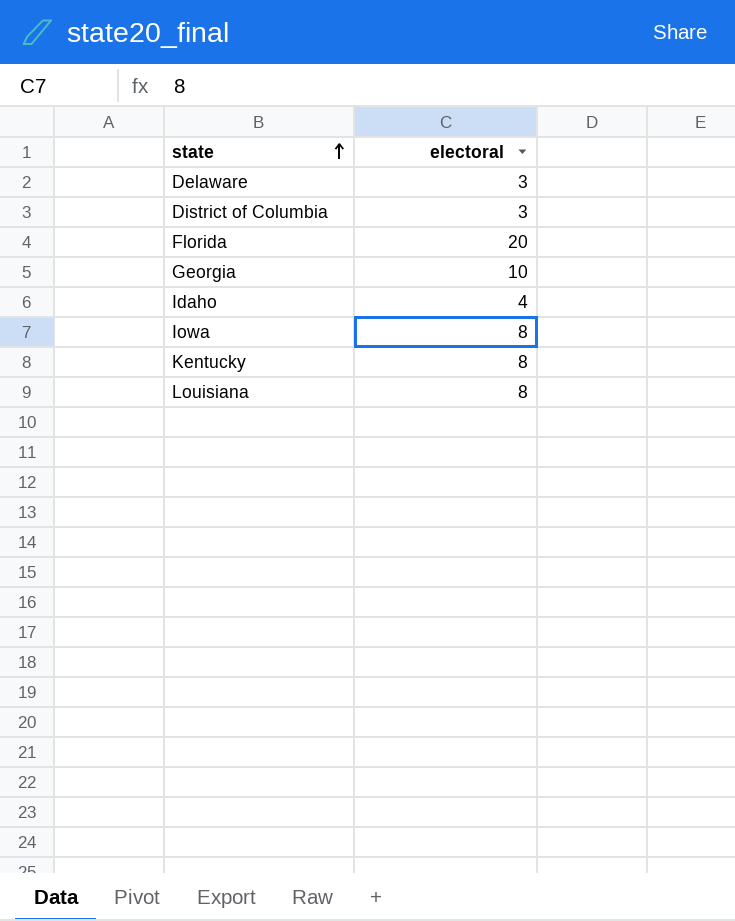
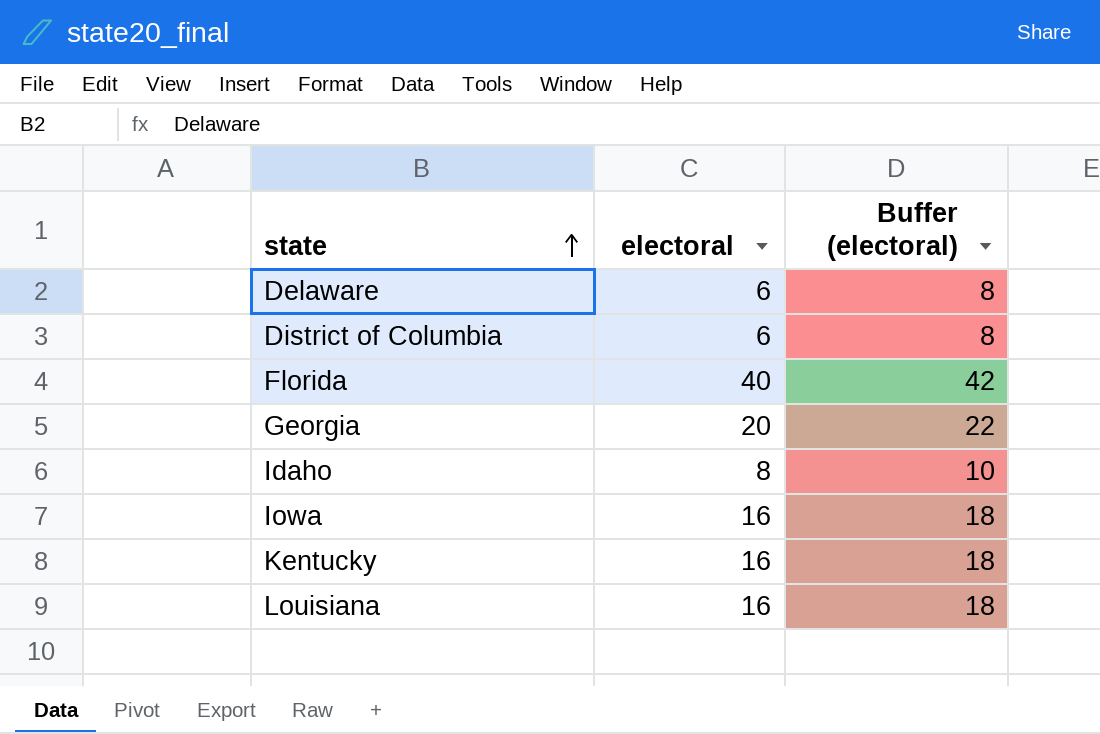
column Buffer (electoral) | formula: none -> [electoral] + 2
Delaware | electoral: 3 -> 6
District of Columbia | electoral: 3 -> 6
Florida | electoral: 20 -> 40
Georgia | electoral: 10 -> 20
Idaho | electoral: 4 -> 8
Iowa | electoral: 8 -> 16
Kentucky | electoral: 8 -> 16
Louisiana | electoral: 8 -> 16

